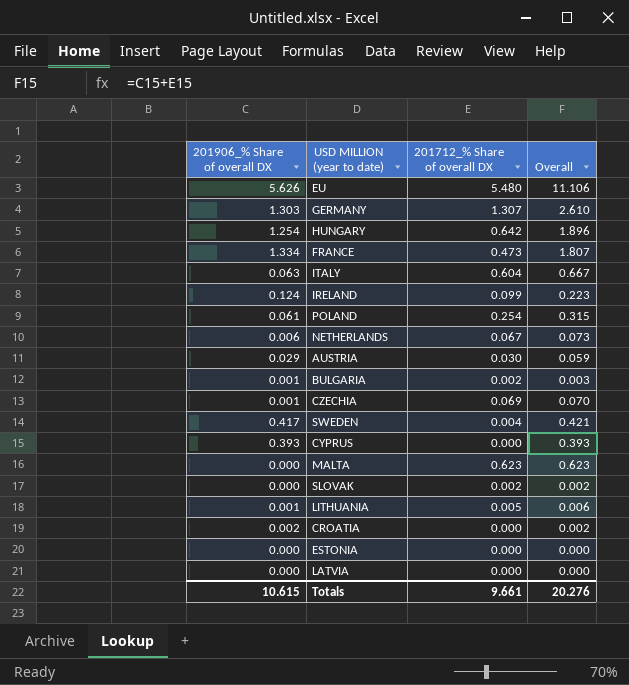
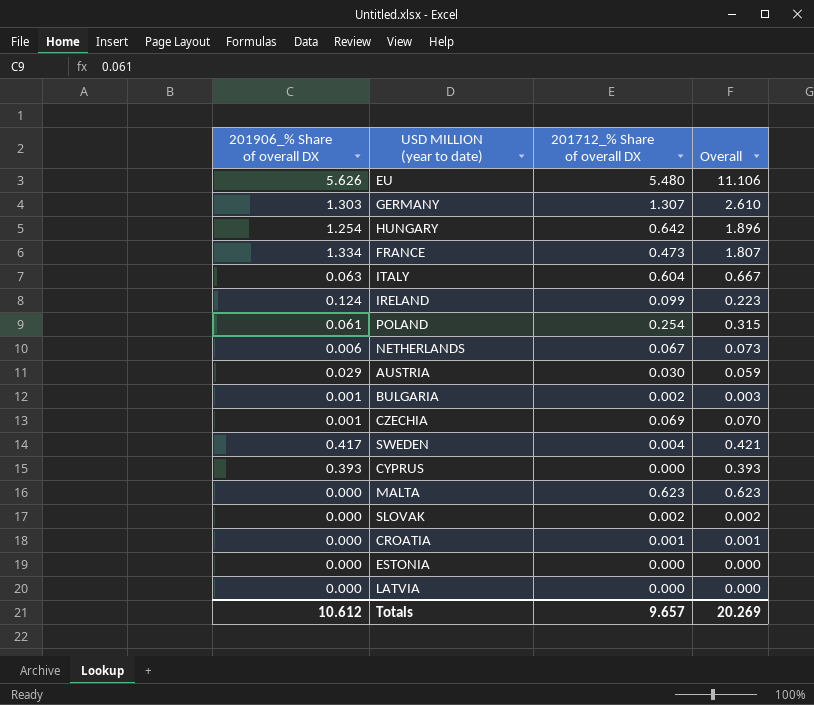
row LITHUANIA: 0.001 | 0.005 | 0.006 -> none
CROATIA | 201906_% Share of overall DX: 0.002 -> 0.000
CROATIA | 201712_% Share of overall DX: 0.000 -> 0.001
CROATIA | Overall: 0.002 -> 0.001
Totals | 201906_% Share of overall DX: 10.615 -> 10.612
Totals | 201712_% Share of overall DX: 9.661 -> 9.657
Totals | Overall: 20.276 -> 20.269

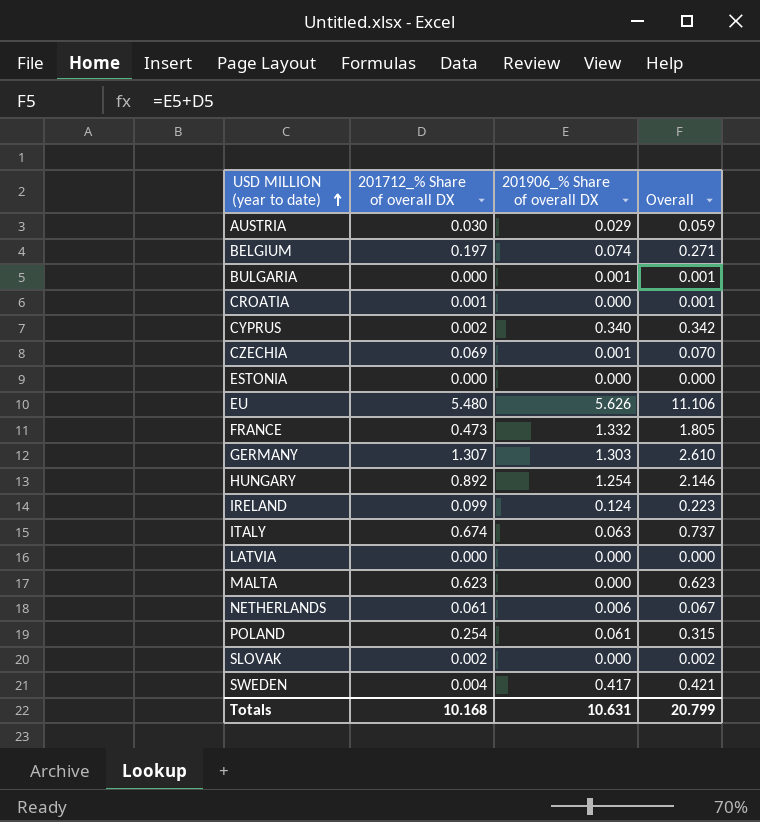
row order: none -> USD MILLION (year to date) ascending
column 201906_% Share of overall DX | position: 1 -> 3
row BELGIUM: none -> 0.197 | 0.074 | 0.271
BULGARIA | 201712_% Share of overall DX: 0.002 -> 0.000
BULGARIA | Overall: 0.003 -> 0.001
CYPRUS | 201712_% Share of overall DX: 0.000 -> 0.002
CYPRUS | 201906_% Share of overall DX: 0.393 -> 0.340
CYPRUS | Overall: 0.393 -> 0.342
FRANCE | 201906_% Share of overall DX: 1.334 -> 1.332
FRANCE | Overall: 1.807 -> 1.805
HUNGARY | 201712_% Share of overall DX: 0.642 -> 0.892
HUNGARY | Overall: 1.896 -> 2.146
ITALY | 201712_% Share of overall DX: 0.604 -> 0.674
ITALY | Overall: 0.667 -> 0.737
NETHERLANDS | 201712_% Share of overall DX: 0.067 -> 0.061
NETHERLANDS | Overall: 0.073 -> 0.067
Totals | 201712_% Share of overall DX: 9.657 -> 10.168
Totals | 201906_% Share of overall DX: 10.612 -> 10.631
Totals | Overall: 20.269 -> 20.799

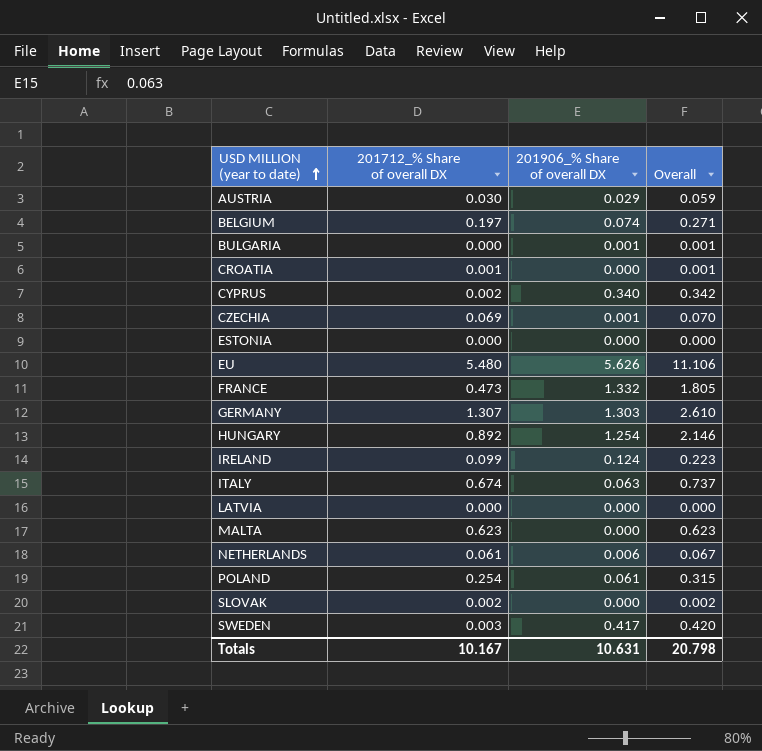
SWEDEN | 201712_% Share of overall DX: 0.004 -> 0.003
SWEDEN | Overall: 0.421 -> 0.420
Totals | 201712_% Share of overall DX: 10.168 -> 10.167
Totals | Overall: 20.799 -> 20.798

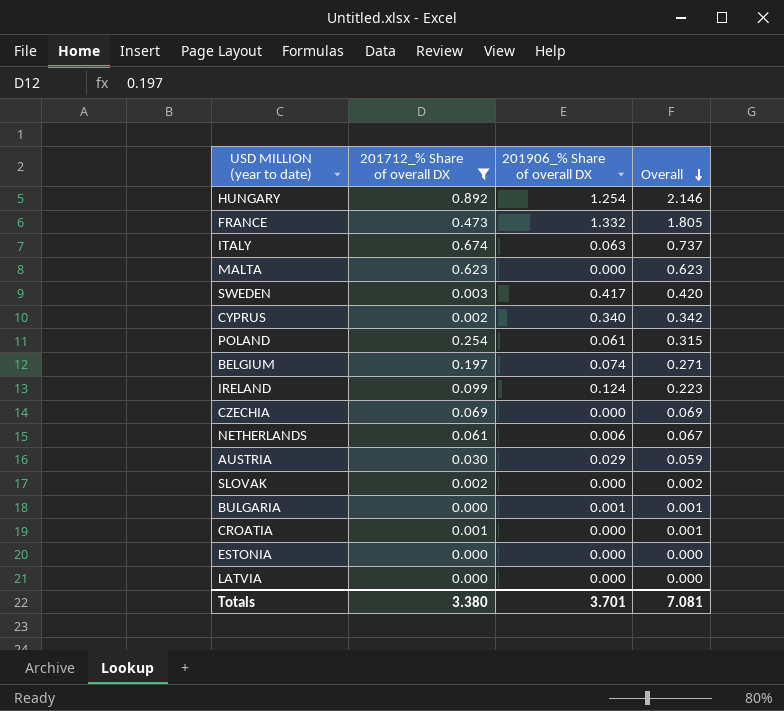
filter: none -> 201712_% Share of overall DX <= 0.892
row order: USD MILLION (year to date) ascending -> Overall descending
CZECHIA | 201906_% Share of overall DX: 0.001 -> 0.000
CZECHIA | Overall: 0.070 -> 0.069
Totals | 201712_% Share of overall DX: 10.167 -> 3.380
Totals | 201906_% Share of overall DX: 10.631 -> 3.701
Totals | Overall: 20.798 -> 7.081

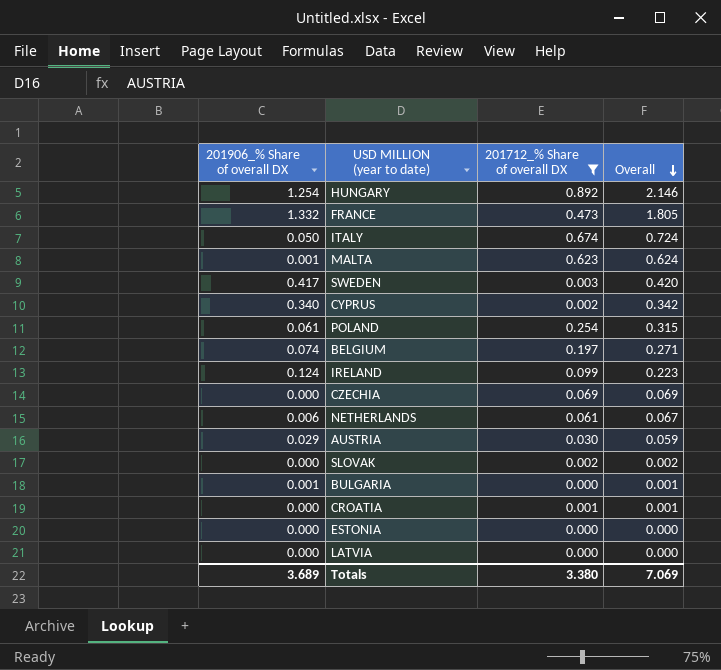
column 201906_% Share of overall DX | position: 3 -> 1
ITALY | 201906_% Share of overall DX: 0.063 -> 0.050
ITALY | Overall: 0.737 -> 0.724
MALTA | 201906_% Share of overall DX: 0.000 -> 0.001
MALTA | Overall: 0.623 -> 0.624
Totals | 201906_% Share of overall DX: 3.701 -> 3.689
Totals | Overall: 7.081 -> 7.069

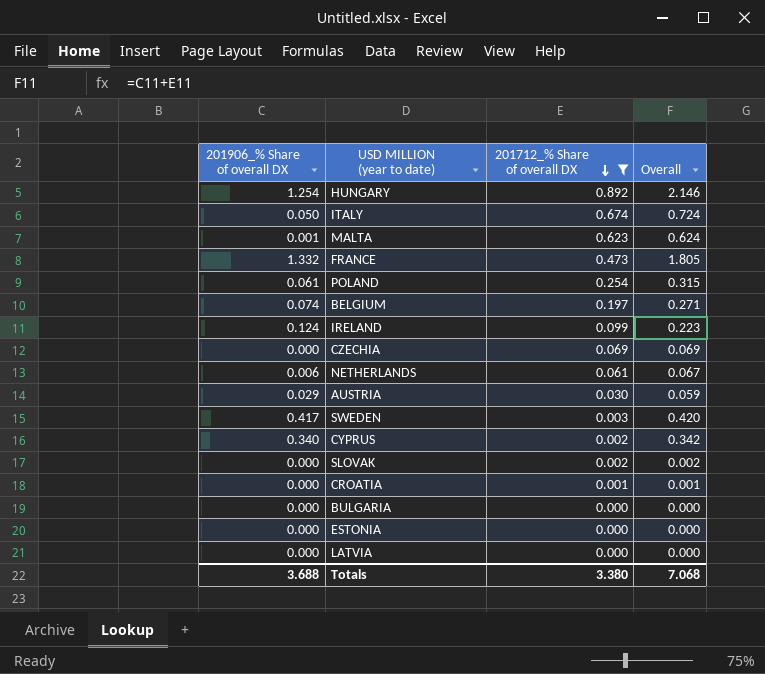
row order: Overall descending -> 201712_% Share of overall DX descending
BULGARIA | 201906_% Share of overall DX: 0.001 -> 0.000
BULGARIA | Overall: 0.001 -> 0.000
Totals | 201906_% Share of overall DX: 3.689 -> 3.688
Totals | Overall: 7.069 -> 7.068

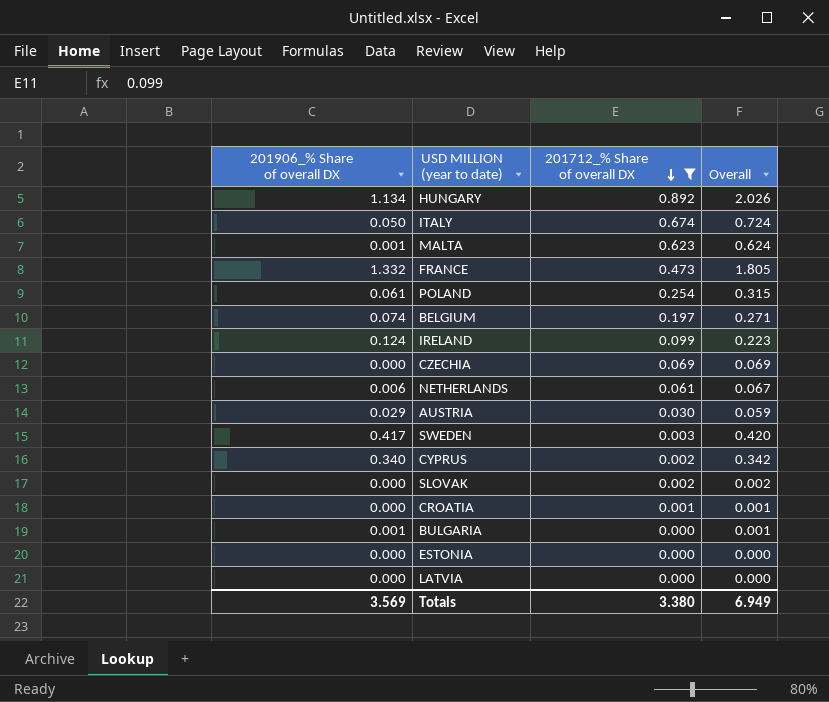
HUNGARY | 201906_% Share of overall DX: 1.254 -> 1.134
HUNGARY | Overall: 2.146 -> 2.026
BULGARIA | 201906_% Share of overall DX: 0.000 -> 0.001
BULGARIA | Overall: 0.000 -> 0.001
Totals | 201906_% Share of overall DX: 3.688 -> 3.569
Totals | Overall: 7.068 -> 6.949

